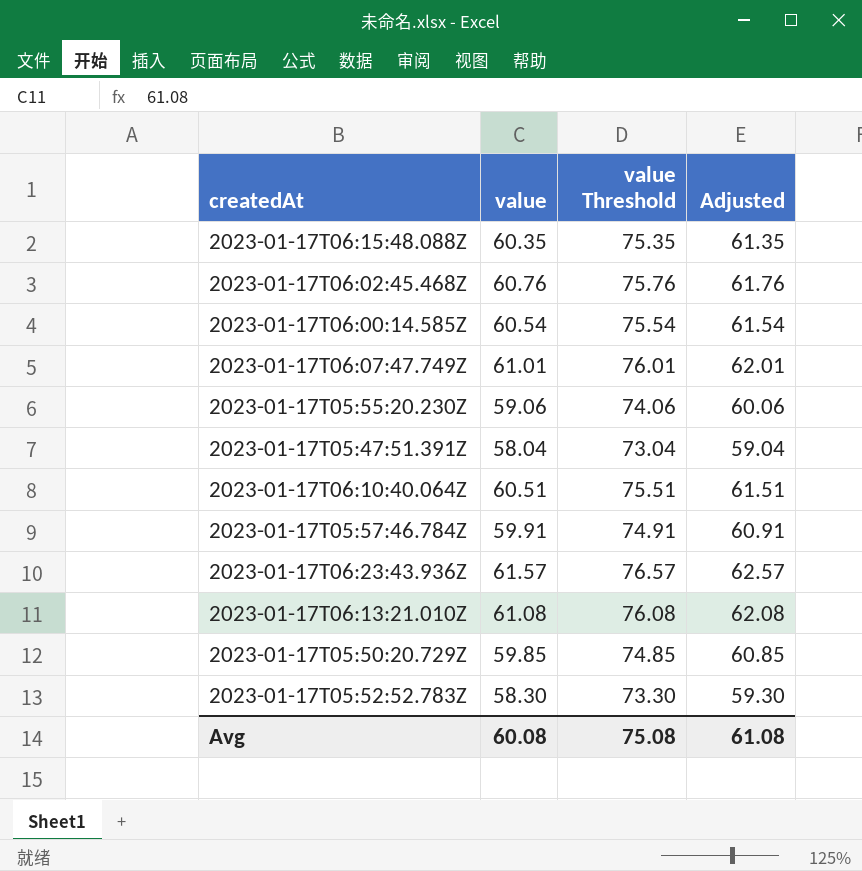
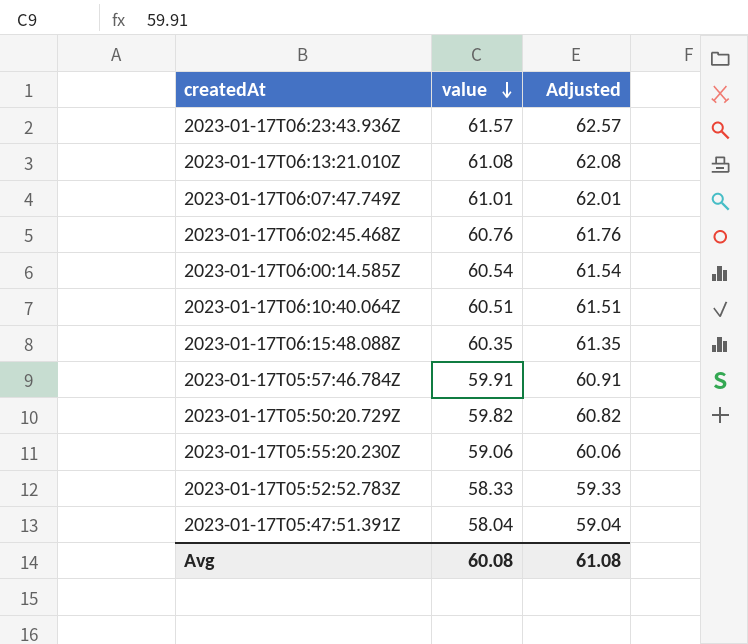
row order: none -> value descending
column value Threshold | formula: [value] + 15 -> none
2023-01-17T05:50:20.729Z | value: 59.85 -> 59.82
2023-01-17T05:50:20.729Z | Adjusted: 60.85 -> 60.82
2023-01-17T05:52:52.783Z | value: 58.30 -> 58.33
2023-01-17T05:52:52.783Z | Adjusted: 59.30 -> 59.33

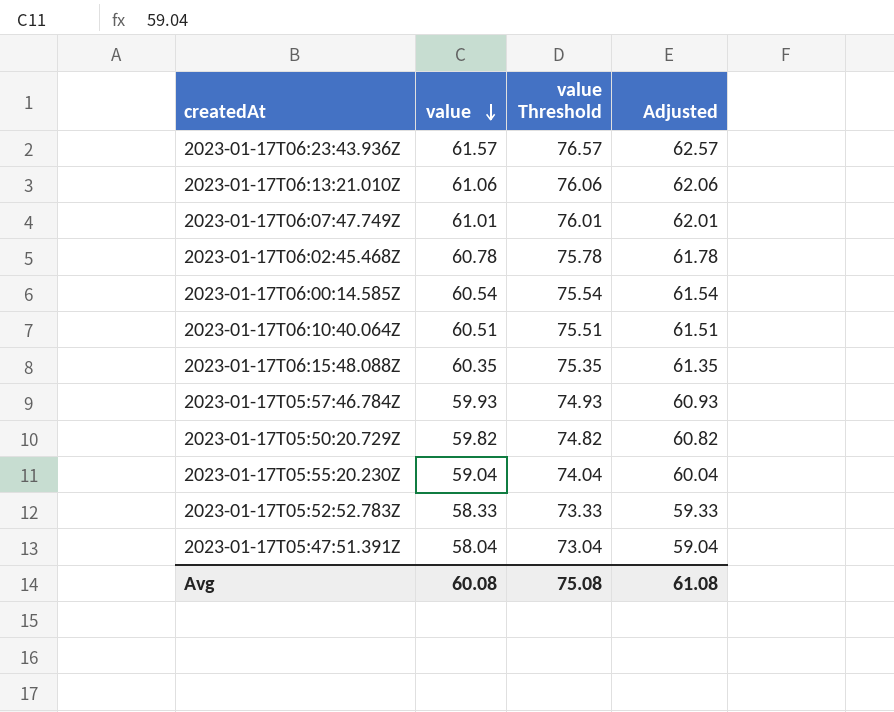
column value Threshold | formula: none -> [value] + 15
2023-01-17T06:13:21.010Z | value: 61.08 -> 61.06
2023-01-17T06:13:21.010Z | Adjusted: 62.08 -> 62.06
2023-01-17T06:02:45.468Z | value: 60.76 -> 60.78
2023-01-17T06:02:45.468Z | Adjusted: 61.76 -> 61.78
2023-01-17T05:57:46.784Z | value: 59.91 -> 59.93
2023-01-17T05:57:46.784Z | Adjusted: 60.91 -> 60.93
2023-01-17T05:55:20.230Z | value: 59.06 -> 59.04
2023-01-17T05:55:20.230Z | Adjusted: 60.06 -> 60.04

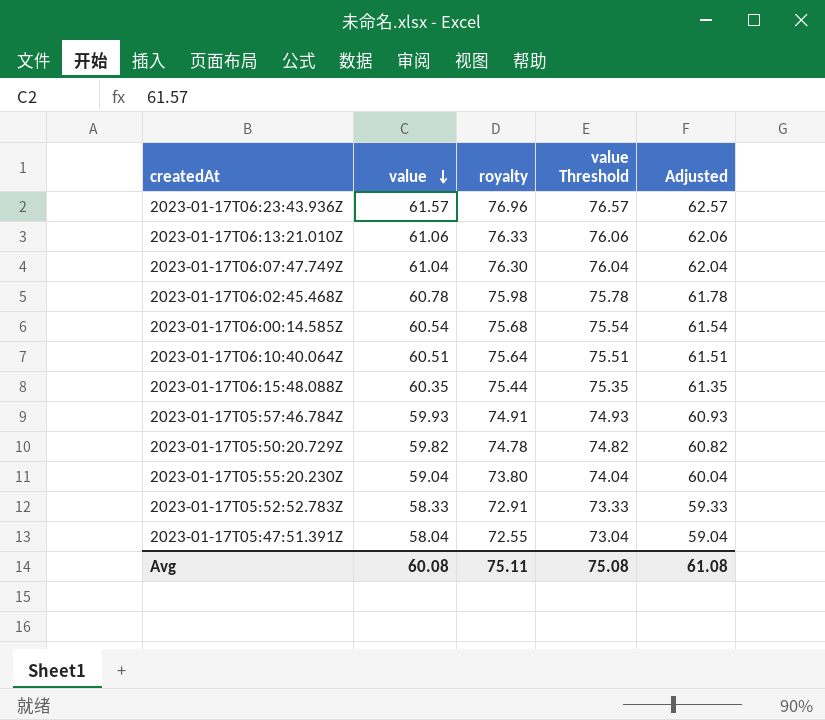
column royalty | formula: none -> [value] * 1.25
2023-01-17T06:07:47.749Z | value: 61.01 -> 61.04
2023-01-17T06:07:47.749Z | value Threshold: 76.01 -> 76.04
2023-01-17T06:07:47.749Z | Adjusted: 62.01 -> 62.04

